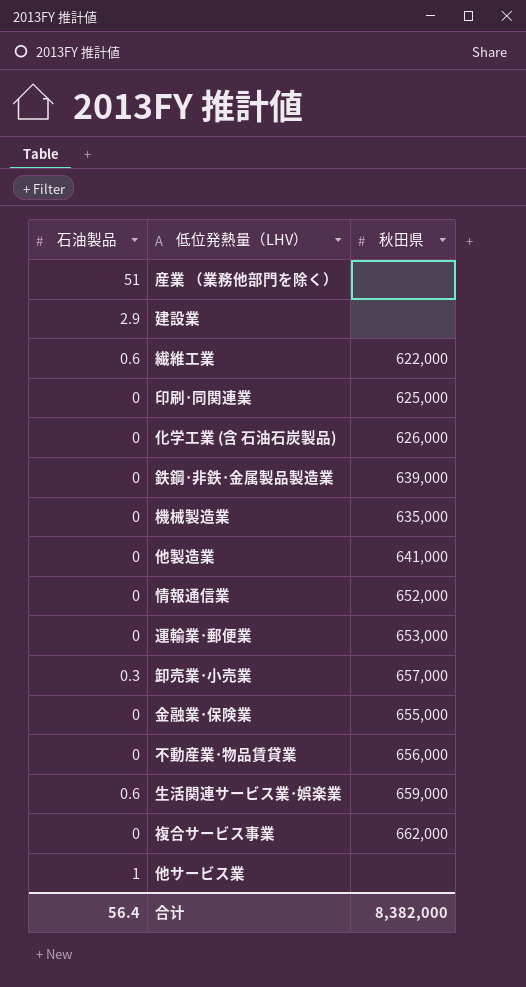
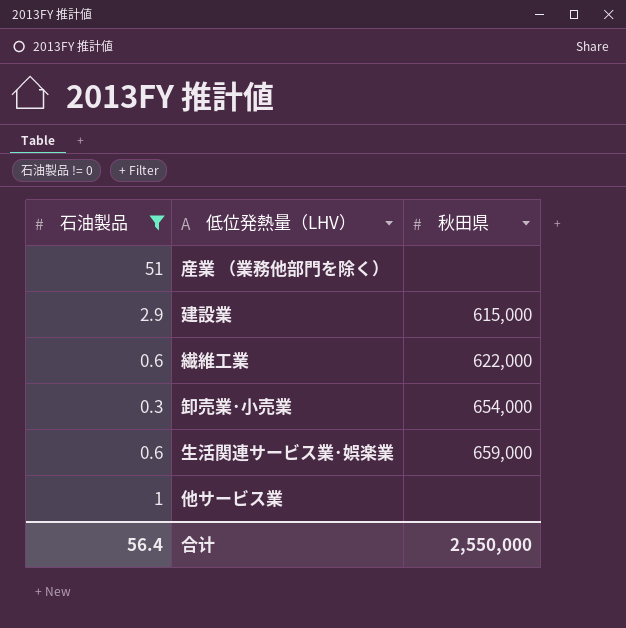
filter: none -> 石油製品 != 0
建設業 | 秋田県: none -> 615,000
卸売業･小売業 | 秋田県: 657,000 -> 654,000
合计 | 秋田県: 8,382,000 -> 2,550,000

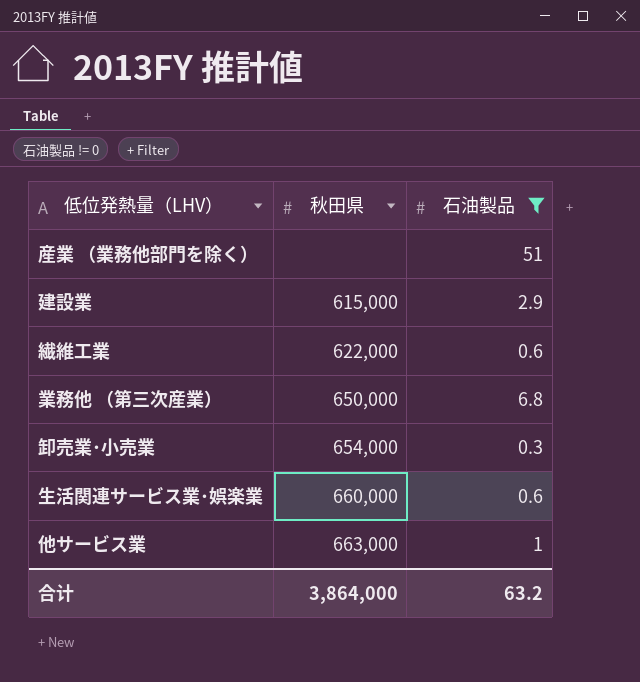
column 石油製品 | position: 1 -> 3
row 業務他 （第三次産業）: none -> 650,000 | 6.8
生活関連サービス業･娯楽業 | 秋田県: 659,000 -> 660,000
他サービス業 | 秋田県: none -> 663,000
合计 | 秋田県: 2,550,000 -> 3,864,000
合计 | 石油製品: 56.4 -> 63.2

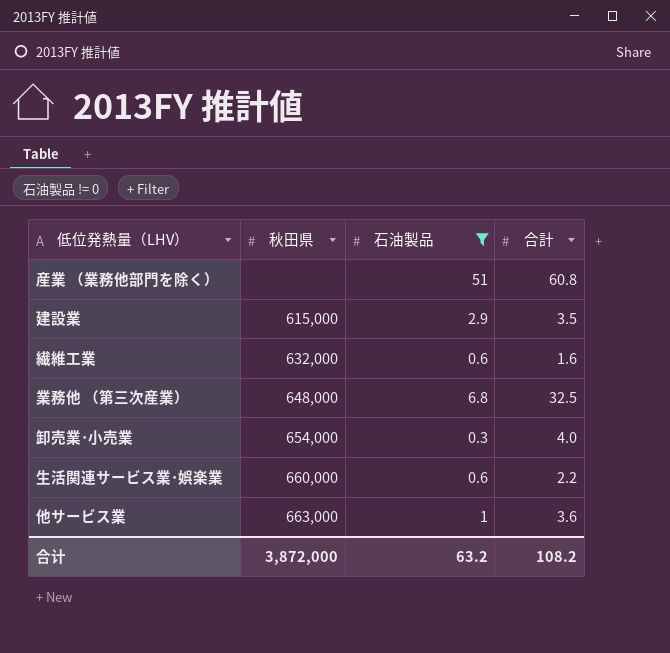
column 合計 | position: none -> 4
繊維工業 | 秋田県: 622,000 -> 632,000
業務他 （第三次産業） | 秋田県: 650,000 -> 648,000
合计 | 秋田県: 3,864,000 -> 3,872,000

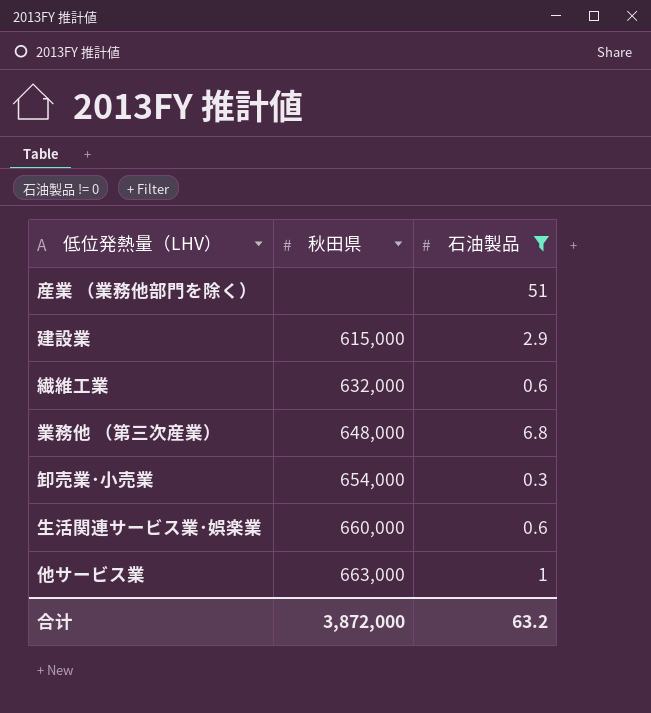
column 合計 | position: 4 -> none

